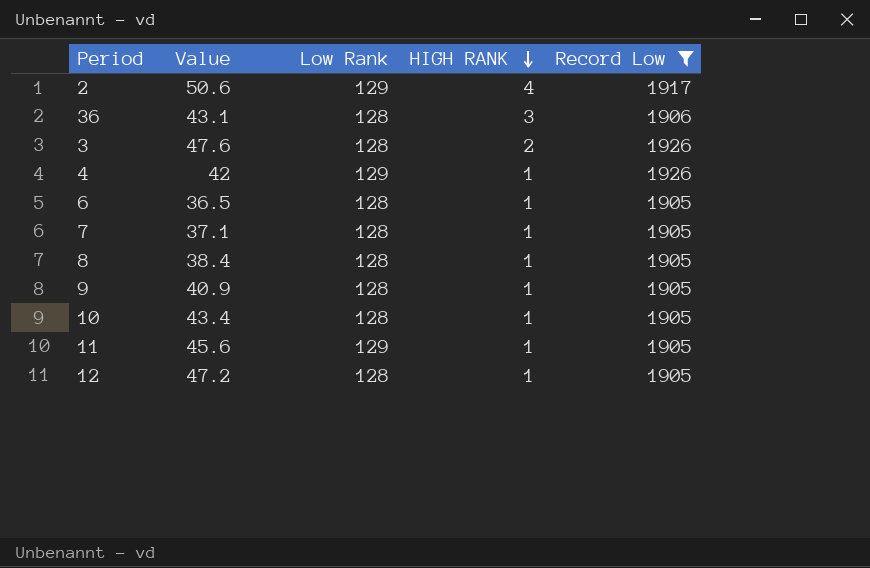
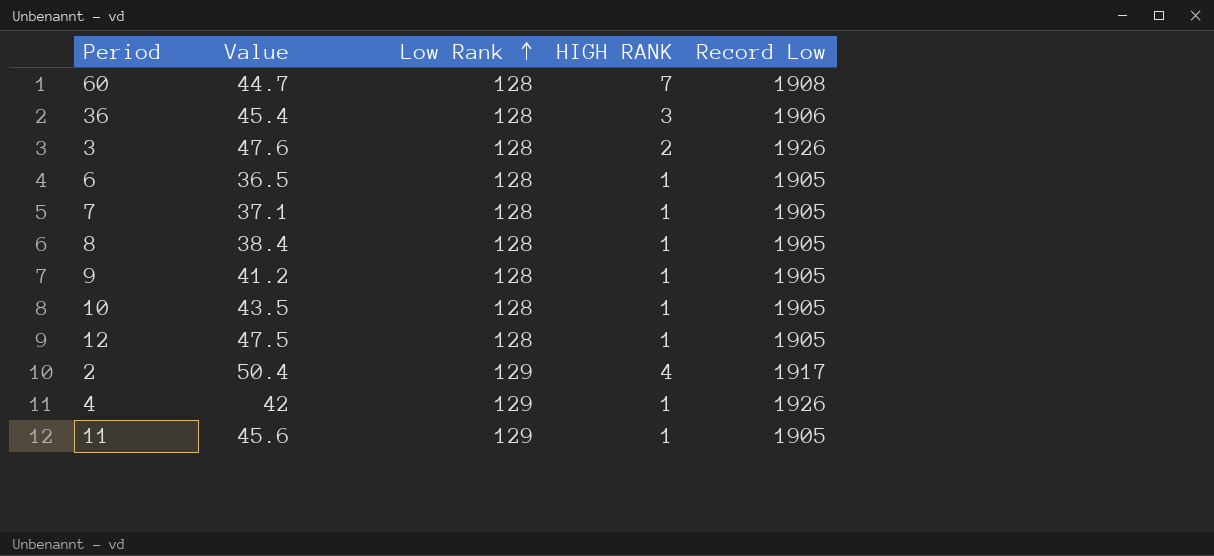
filter: Record Low != 1908 -> none
row order: HIGH RANK descending -> Low Rank ascending
36 | Value: 43.1 -> 45.4
9 | Value: 40.9 -> 41.2
10 | Value: 43.4 -> 43.5
12 | Value: 47.2 -> 47.5
2 | Value: 50.6 -> 50.4

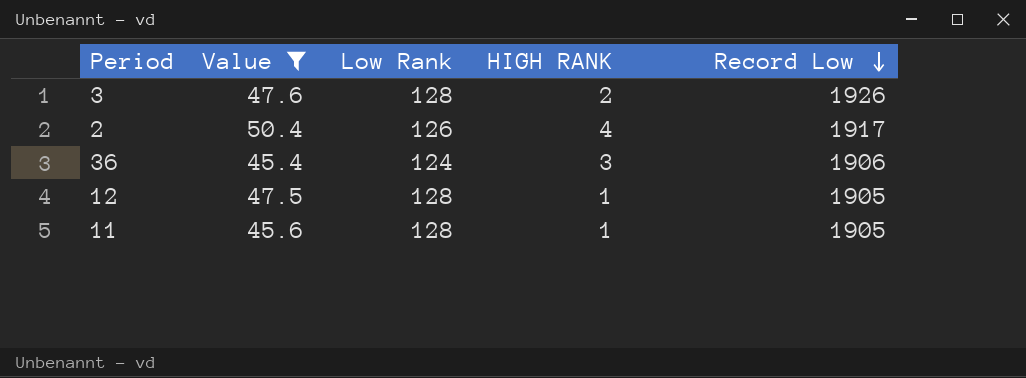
filter: none -> Value >= 45.4
row order: Low Rank ascending -> Record Low descending
2 | Low Rank: 129 -> 126
36 | Low Rank: 128 -> 124
11 | Low Rank: 129 -> 128

